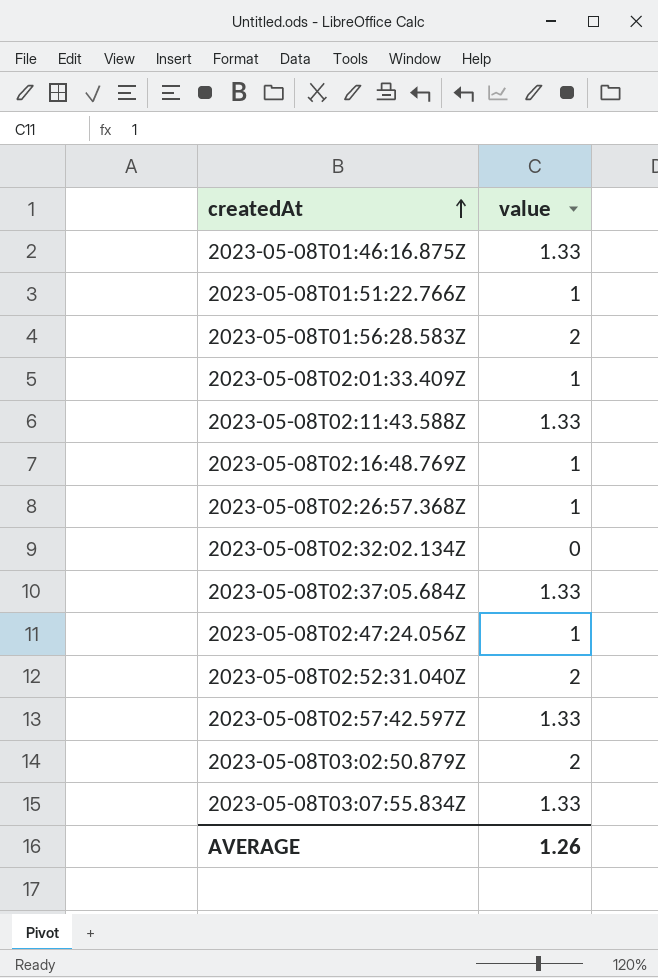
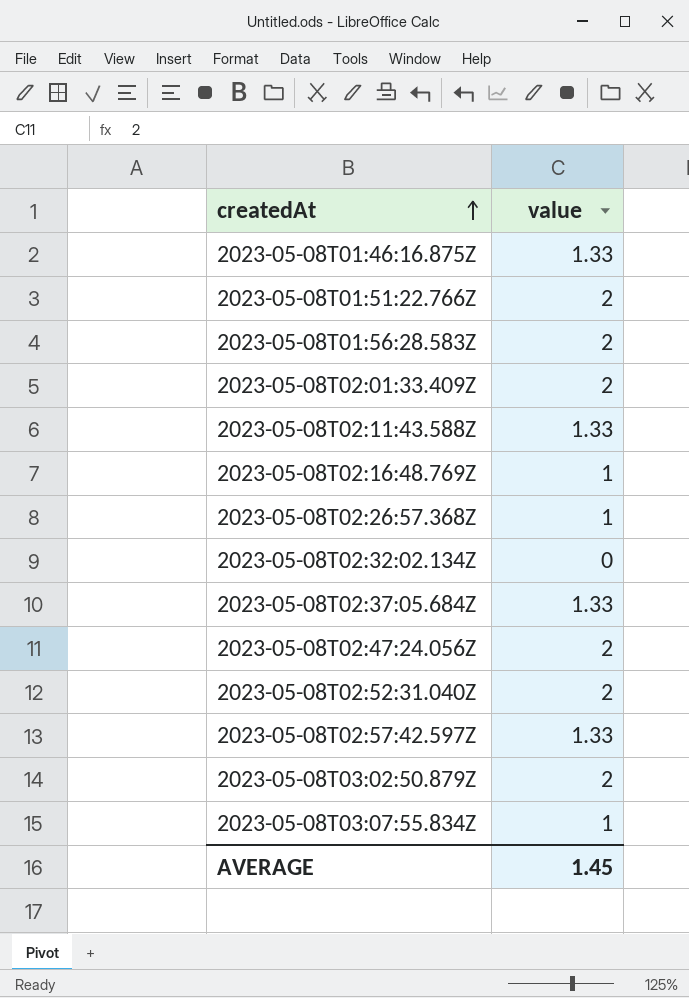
2023-05-08T01:51:22.766Z | value: 1 -> 2
2023-05-08T02:01:33.409Z | value: 1 -> 2
2023-05-08T02:47:24.056Z | value: 1 -> 2
2023-05-08T03:07:55.834Z | value: 1.33 -> 1
AVERAGE | value: 1.26 -> 1.45

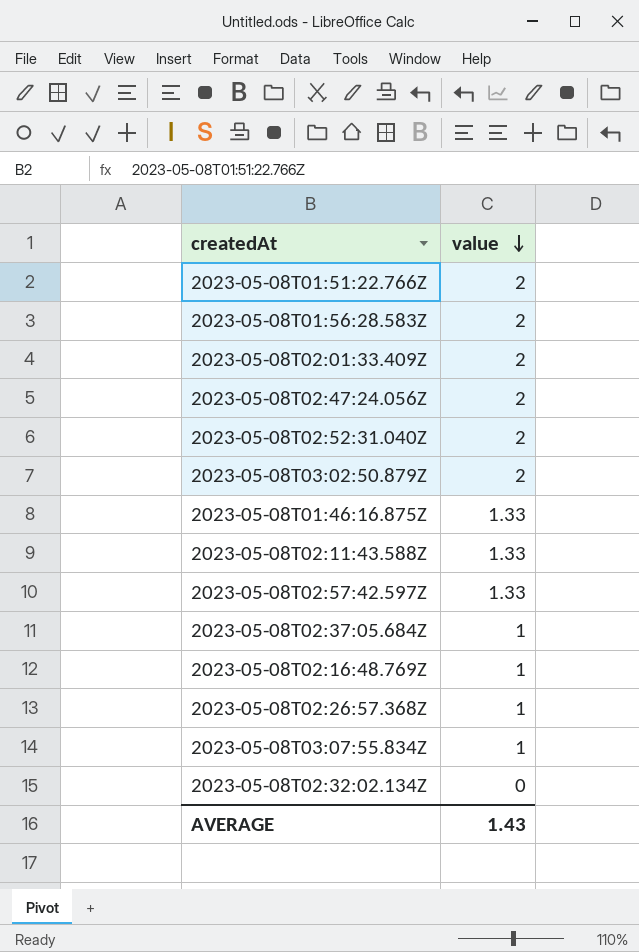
row order: createdAt ascending -> value descending
2023-05-08T02:37:05.684Z | value: 1.33 -> 1
AVERAGE | value: 1.45 -> 1.43

